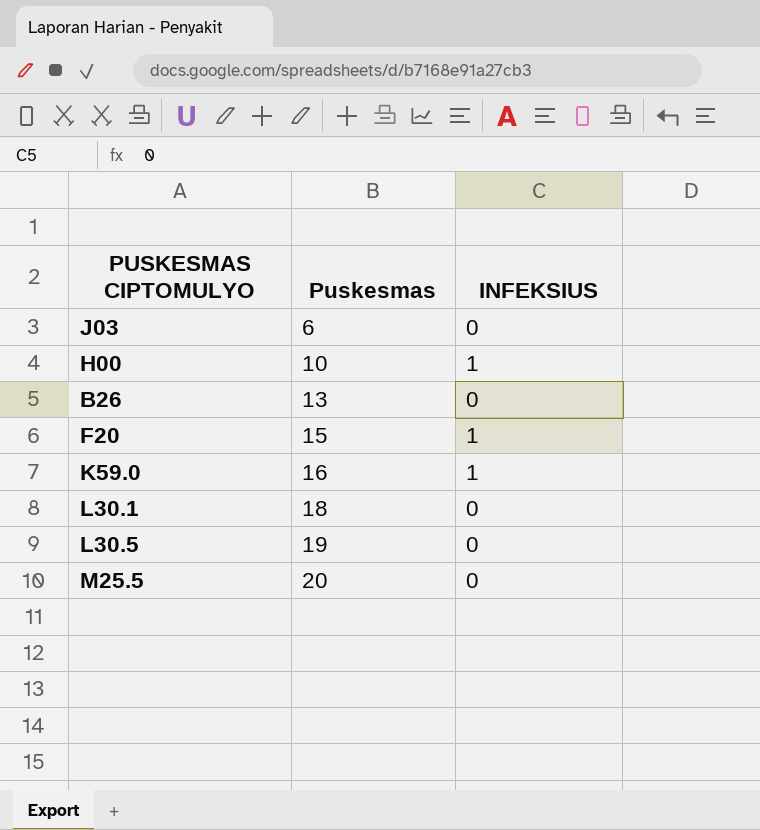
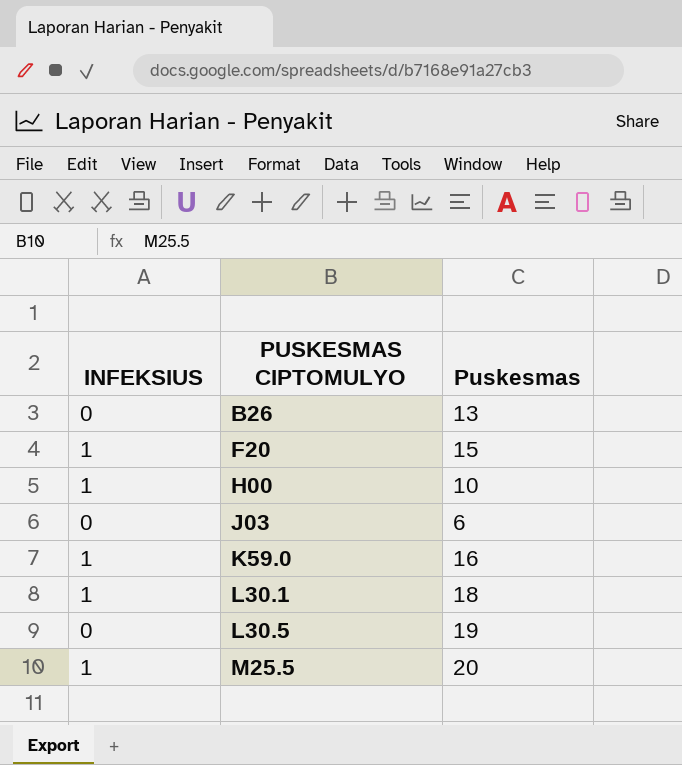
row order: Puskesmas ascending -> PUSKESMAS CIPTOMULYO ascending
column INFEKSIUS | position: 3 -> 1
L30.1 | INFEKSIUS: 0 -> 1
M25.5 | INFEKSIUS: 0 -> 1

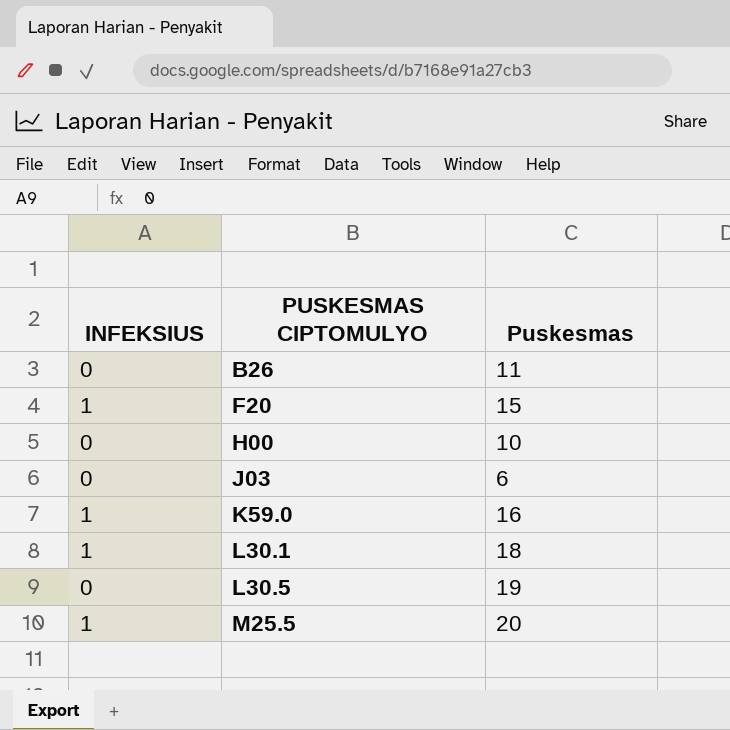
B26 | Puskesmas: 13 -> 11
H00 | INFEKSIUS: 1 -> 0

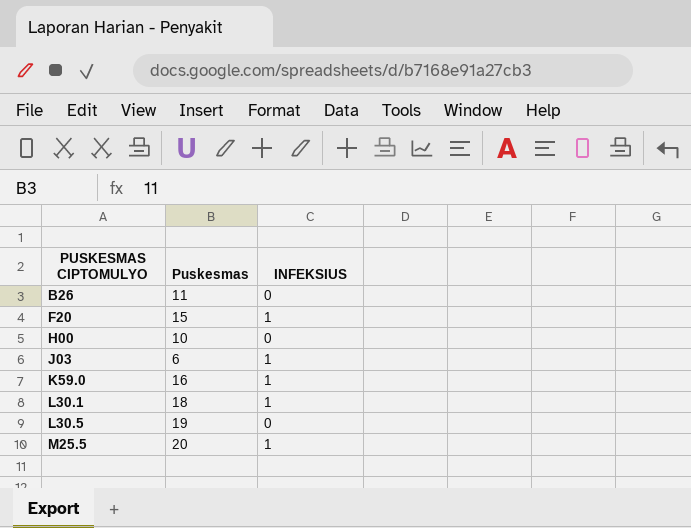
column INFEKSIUS | position: 1 -> 3
J03 | INFEKSIUS: 0 -> 1

